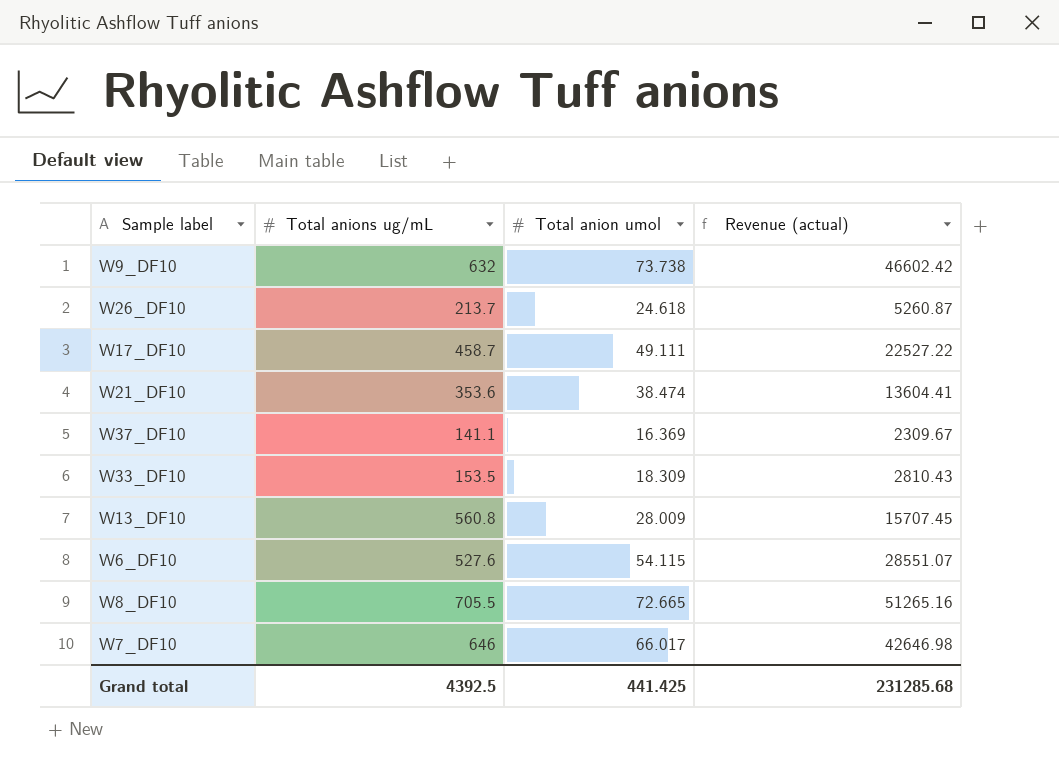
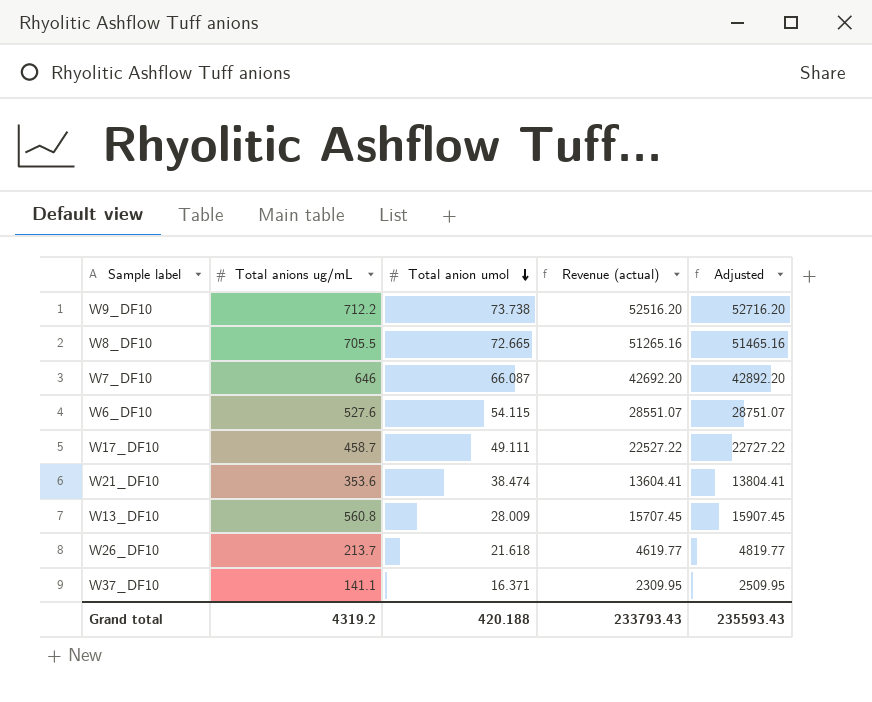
row order: none -> Total anion umol descending
column Adjusted | formula: none -> [Revenue (actual)] + 200
row W33_DF10: 153.5 | 18.309 | 2810.43 -> none
W9_DF10 | Total anions ug/mL: 632 -> 712.2
W9_DF10 | Revenue (actual): 46602.42 -> 52516.20
W7_DF10 | Total anion umol: 66.017 -> 66.087
W7_DF10 | Revenue (actual): 42646.98 -> 42692.20
W26_DF10 | Total anion umol: 24.618 -> 21.618
W26_DF10 | Revenue (actual): 5260.87 -> 4619.77
W37_DF10 | Total anion umol: 16.369 -> 16.371
W37_DF10 | Revenue (actual): 2309.67 -> 2309.95
Grand total | Total anions ug/mL: 4392.5 -> 4319.2
Grand total | Total anion umol: 441.425 -> 420.188
Grand total | Revenue (actual): 231285.68 -> 233793.43

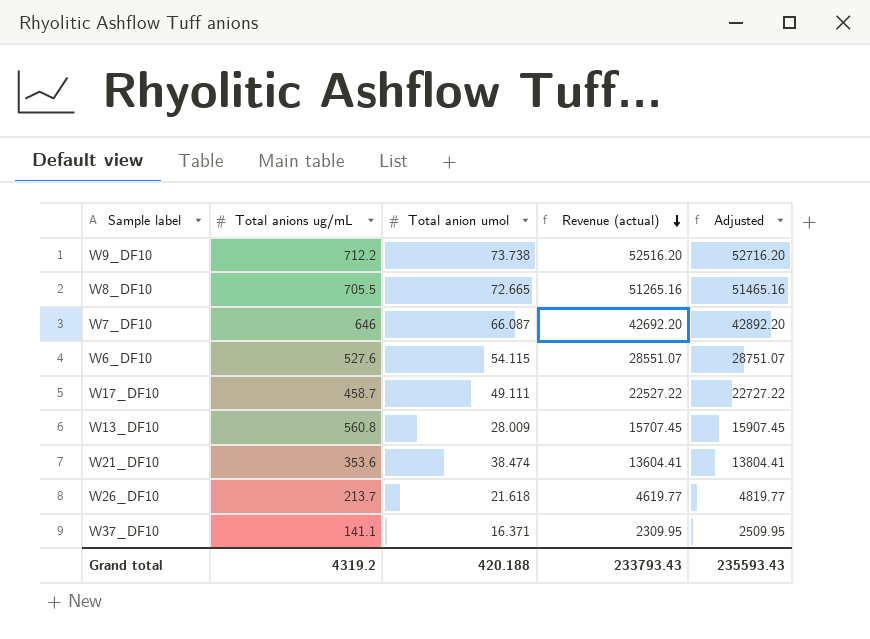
row order: Total anion umol descending -> Revenue (actual) descending

